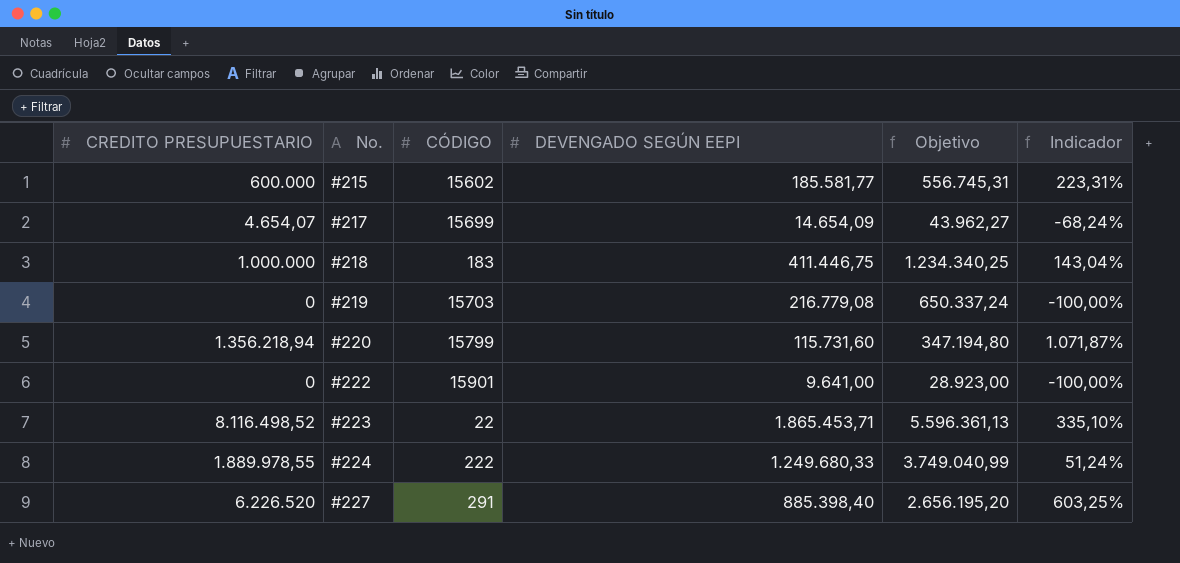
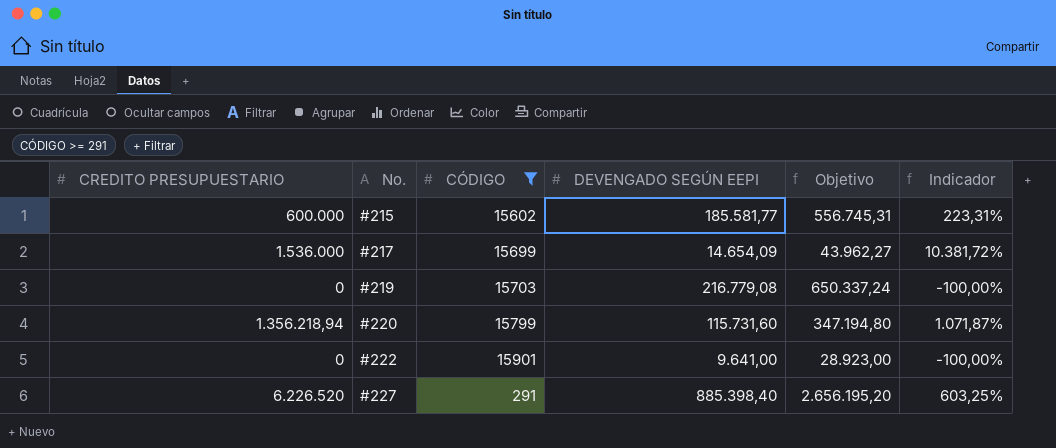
filter: none -> CÓDIGO >= 291
#217 | CREDITO PRESUPUESTARIO: 4.654,07 -> 1.536.000
#217 | Indicador: -68,24% -> 10.381,72%

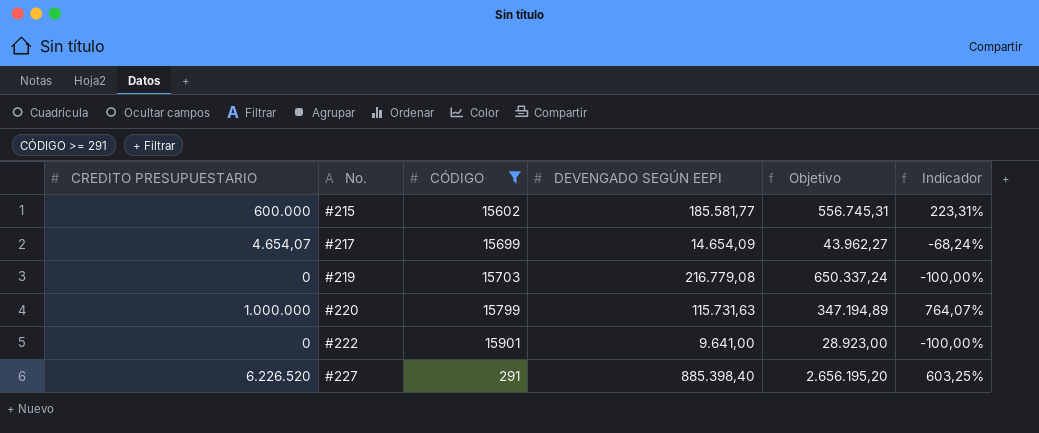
#217 | CREDITO PRESUPUESTARIO: 1.536.000 -> 4.654,07
#217 | Indicador: 10.381,72% -> -68,24%
#220 | CREDITO PRESUPUESTARIO: 1.356.218,94 -> 1.000.000
#220 | DEVENGADO SEGÚN EEPI: 115.731,60 -> 115.731,63
#220 | Objetivo: 347.194,80 -> 347.194,89
#220 | Indicador: 1.071,87% -> 764,07%

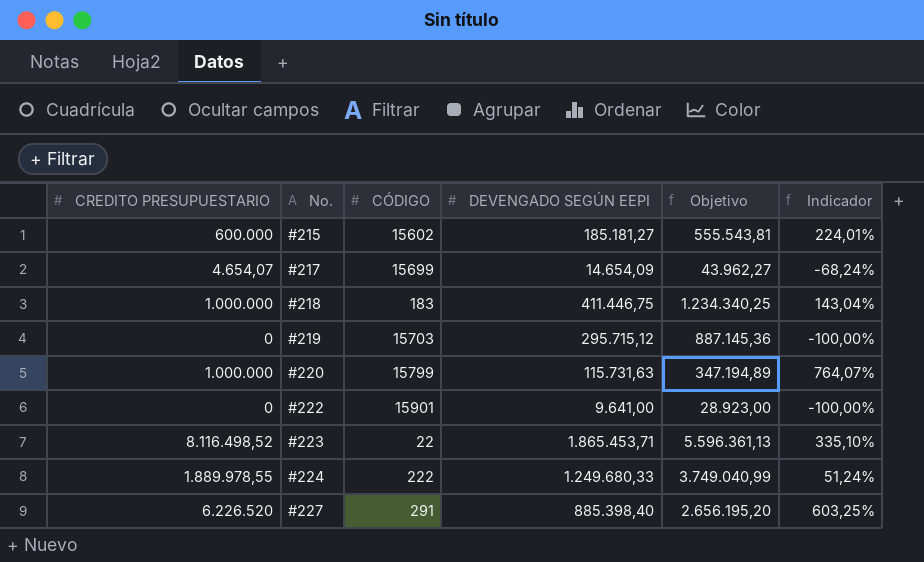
filter: CÓDIGO >= 291 -> none
#215 | DEVENGADO SEGÚN EEPI: 185.581,77 -> 185.181,27
#215 | Objetivo: 556.745,31 -> 555.543,81
#215 | Indicador: 223,31% -> 224,01%
#219 | DEVENGADO SEGÚN EEPI: 216.779,08 -> 295.715,12
#219 | Objetivo: 650.337,24 -> 887.145,36

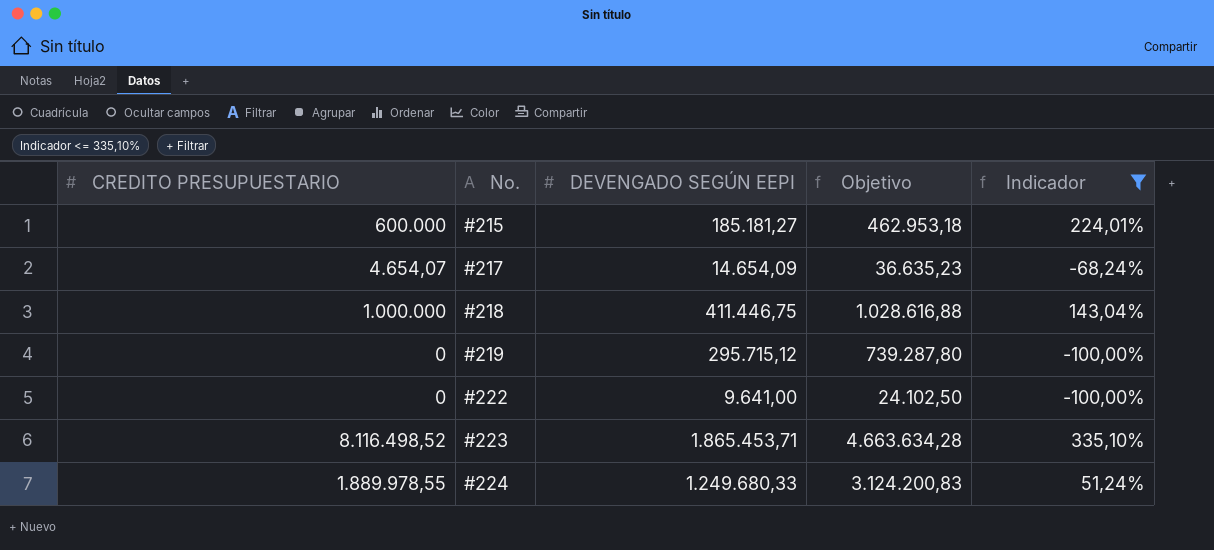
filter: none -> Indicador <= 335,10%
column CÓDIGO | position: 3 -> none
column Objetivo | formula: [DEVENGADO SEGÚN EEPI] * 3 -> [DEVENGADO SEGÚN EEPI] * 2,5

